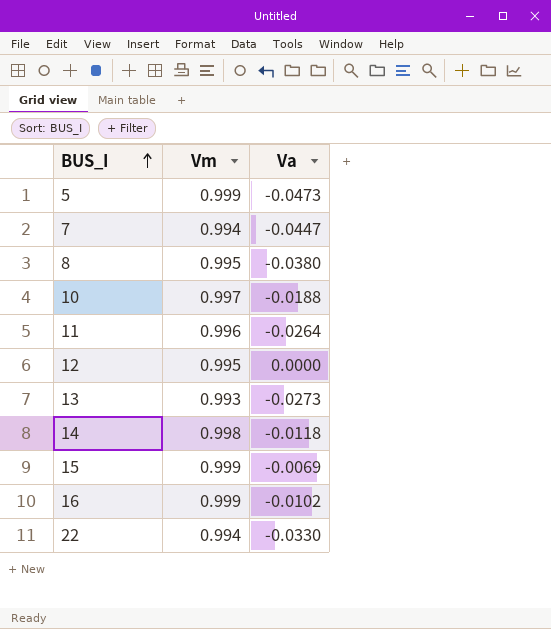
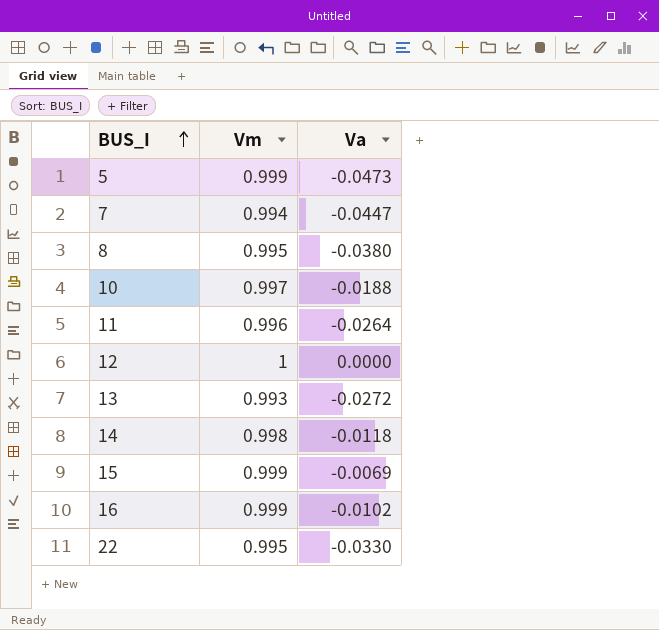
12 | Vm: 0.995 -> 1
13 | Va: -0.0273 -> -0.0272
22 | Vm: 0.994 -> 0.995

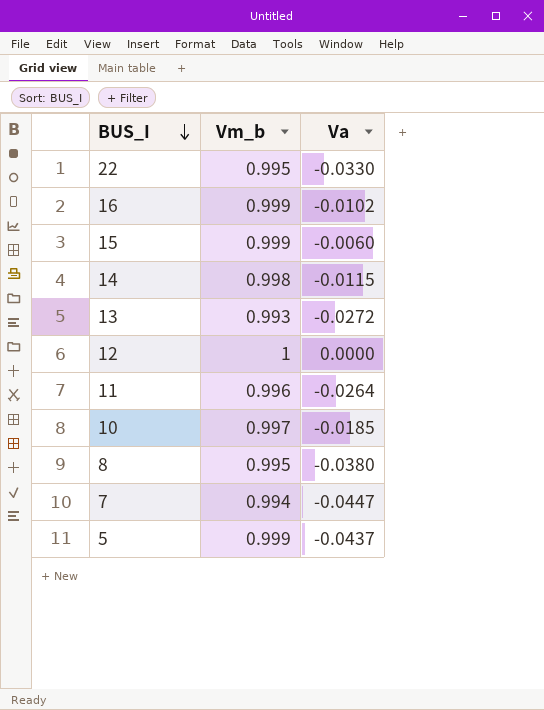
row order: BUS_I ascending -> BUS_I descending
column name: Vm -> Vm_b
15 | Va: -0.0069 -> -0.0060
14 | Va: -0.0118 -> -0.0115
10 | Va: -0.0188 -> -0.0185
5 | Va: -0.0473 -> -0.0437

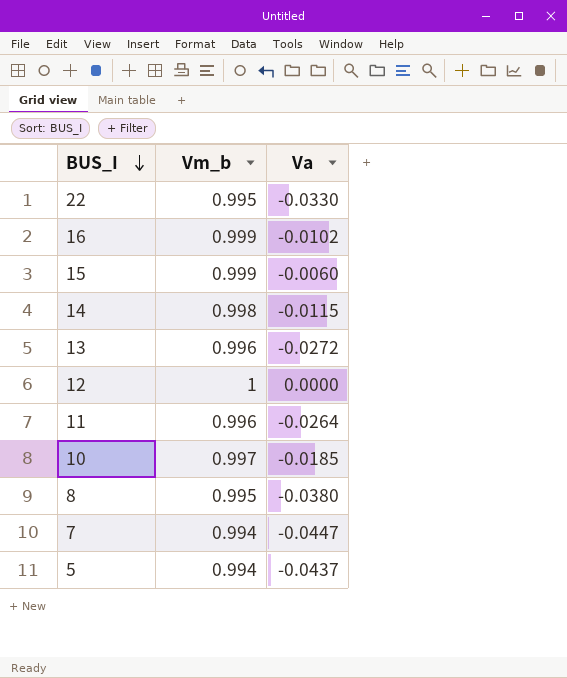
13 | Vm_b: 0.993 -> 0.996
5 | Vm_b: 0.999 -> 0.994

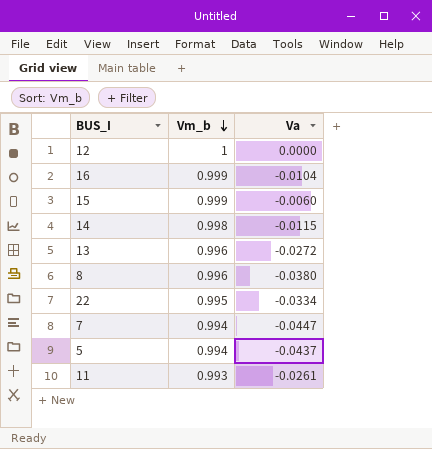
row order: BUS_I descending -> Vm_b descending
row 10: 0.997 | -0.0185 -> none
16 | Va: -0.0102 -> -0.0104
8 | Vm_b: 0.995 -> 0.996
22 | Va: -0.0330 -> -0.0334
11 | Vm_b: 0.996 -> 0.993
11 | Va: -0.0264 -> -0.0261

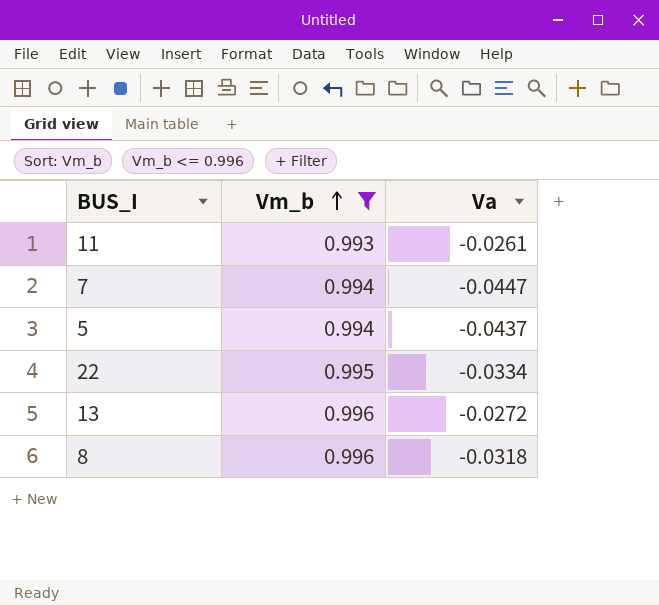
filter: none -> Vm_b <= 0.996
row order: Vm_b descending -> Vm_b ascending
8 | Va: -0.0380 -> -0.0318

